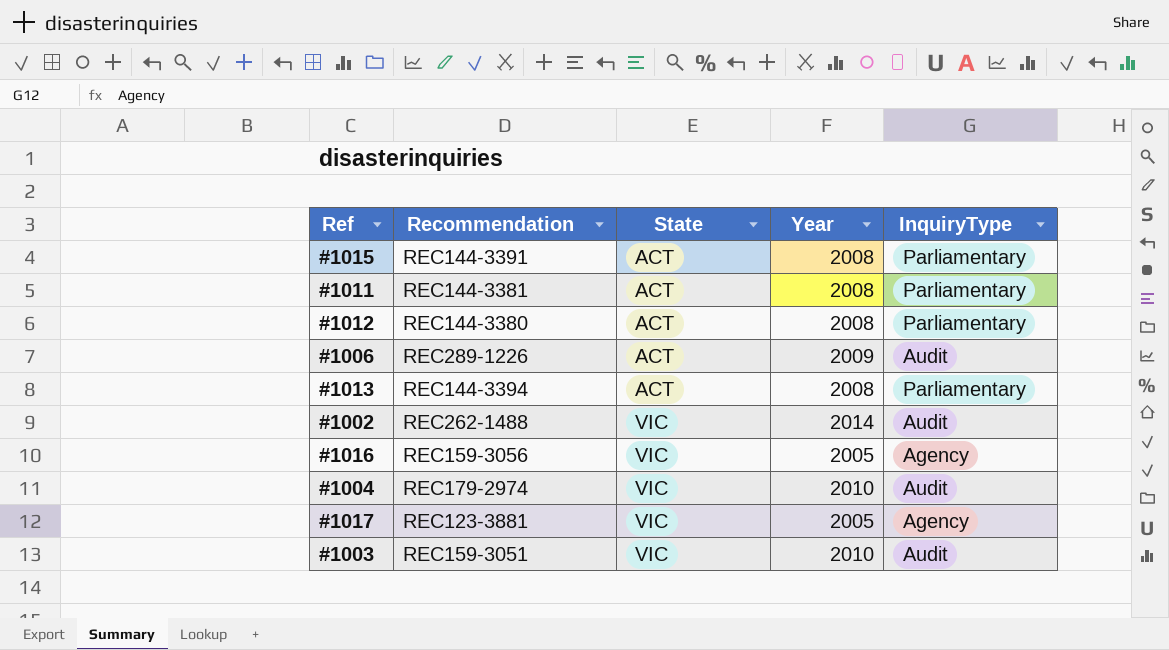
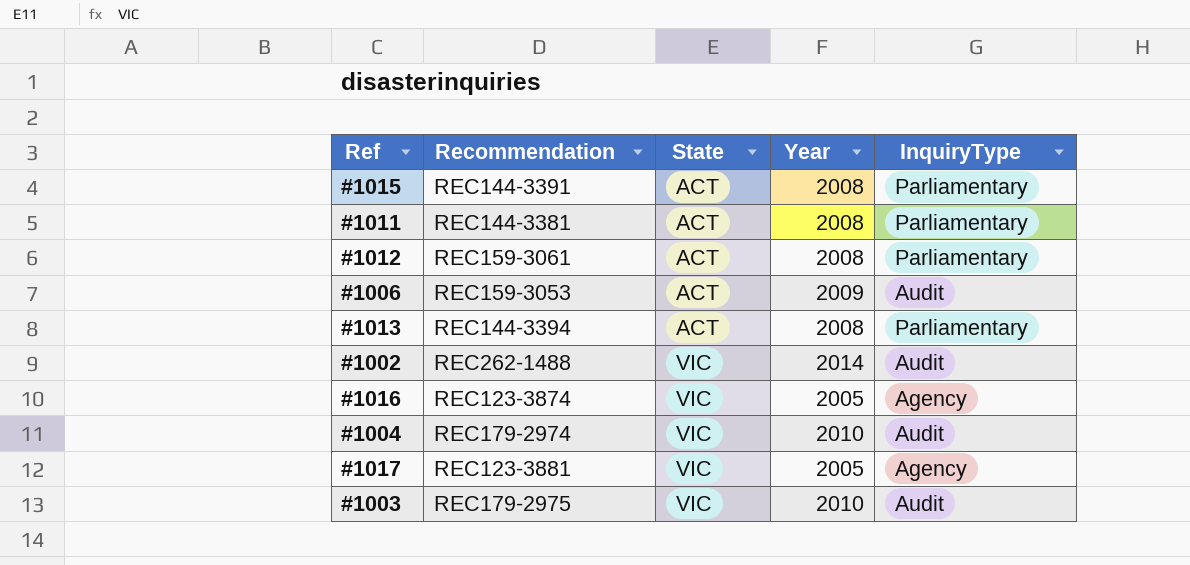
#1012 | Recommendation: REC144-3380 -> REC159-3061
#1006 | Recommendation: REC289-1226 -> REC159-3053
#1016 | Recommendation: REC159-3056 -> REC123-3874
#1003 | Recommendation: REC159-3051 -> REC179-2975

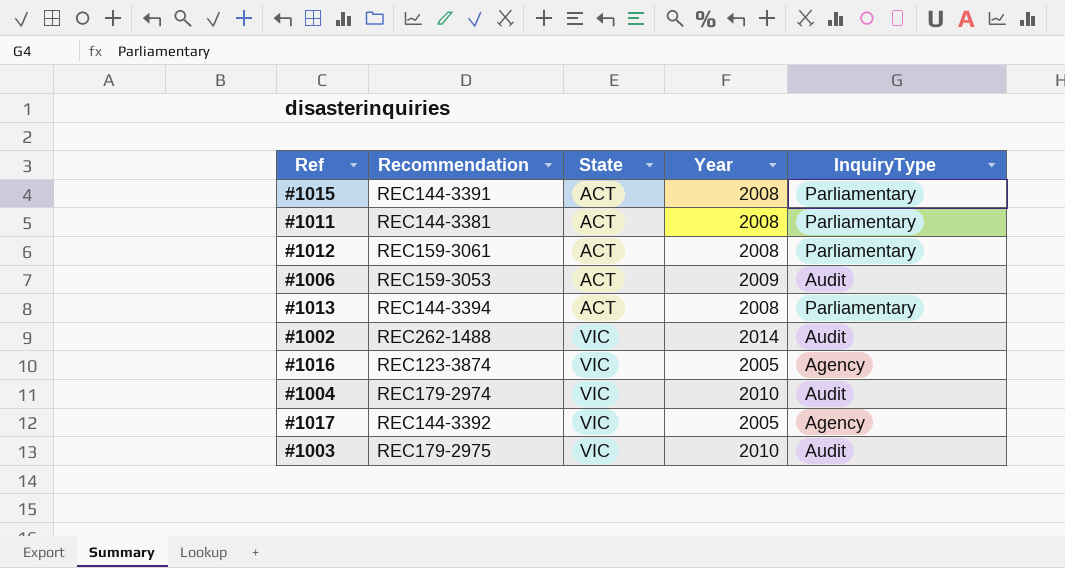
#1017 | Recommendation: REC123-3881 -> REC144-3392

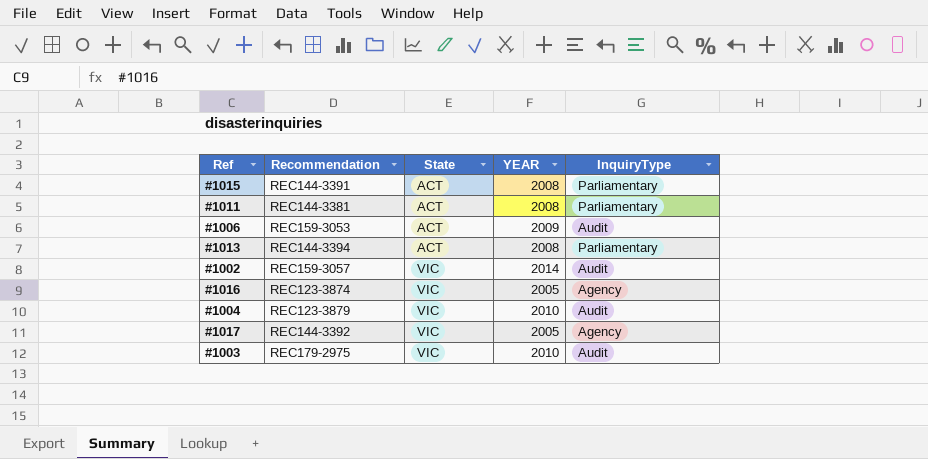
column name: Year -> YEAR
row #1012: REC159-3061 | ACT | 2008 | Parliamentary -> none
#1002 | Recommendation: REC262-1488 -> REC159-3057
#1004 | Recommendation: REC179-2974 -> REC123-3879

